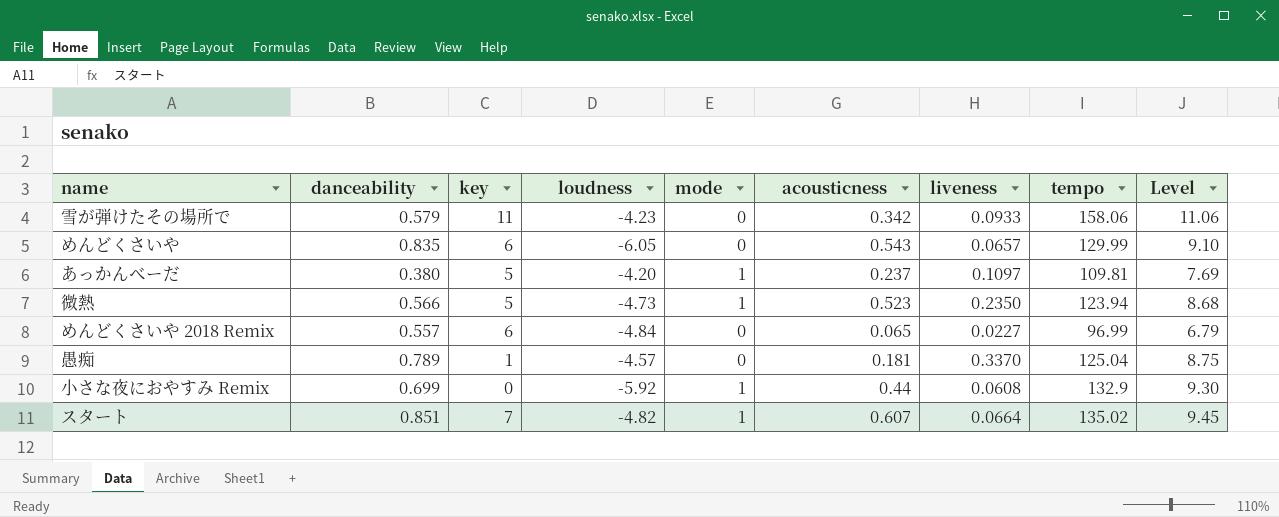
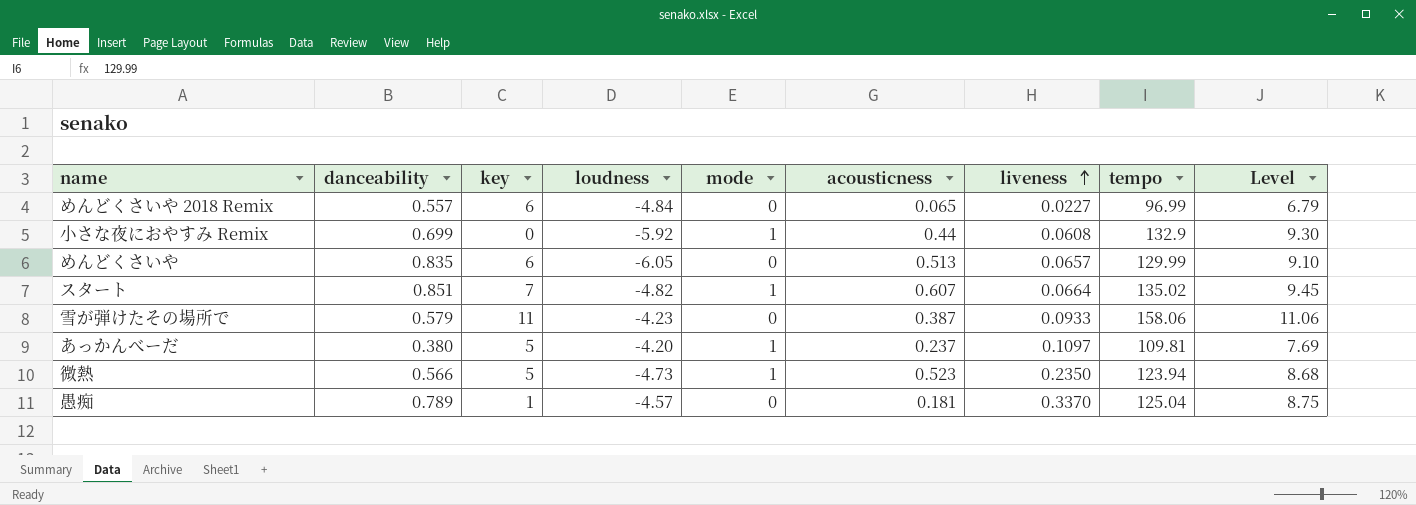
row order: none -> liveness ascending
めんどくさいや | acousticness: 0.543 -> 0.513
雪が弾けたその場所で | acousticness: 0.342 -> 0.387

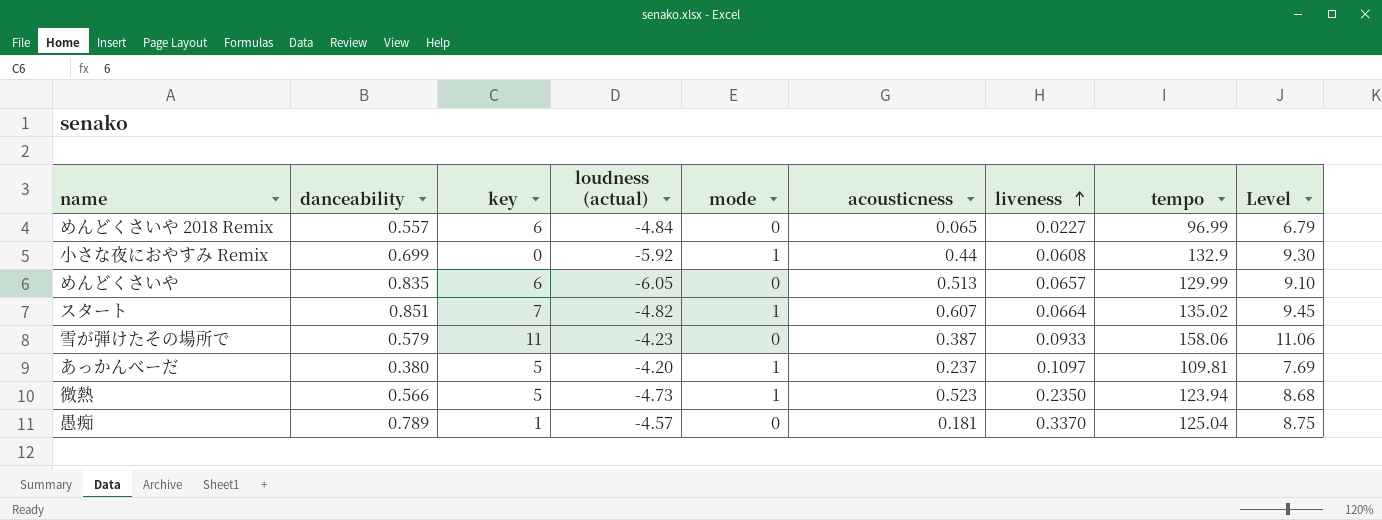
column name: loudness -> loudness (actual)

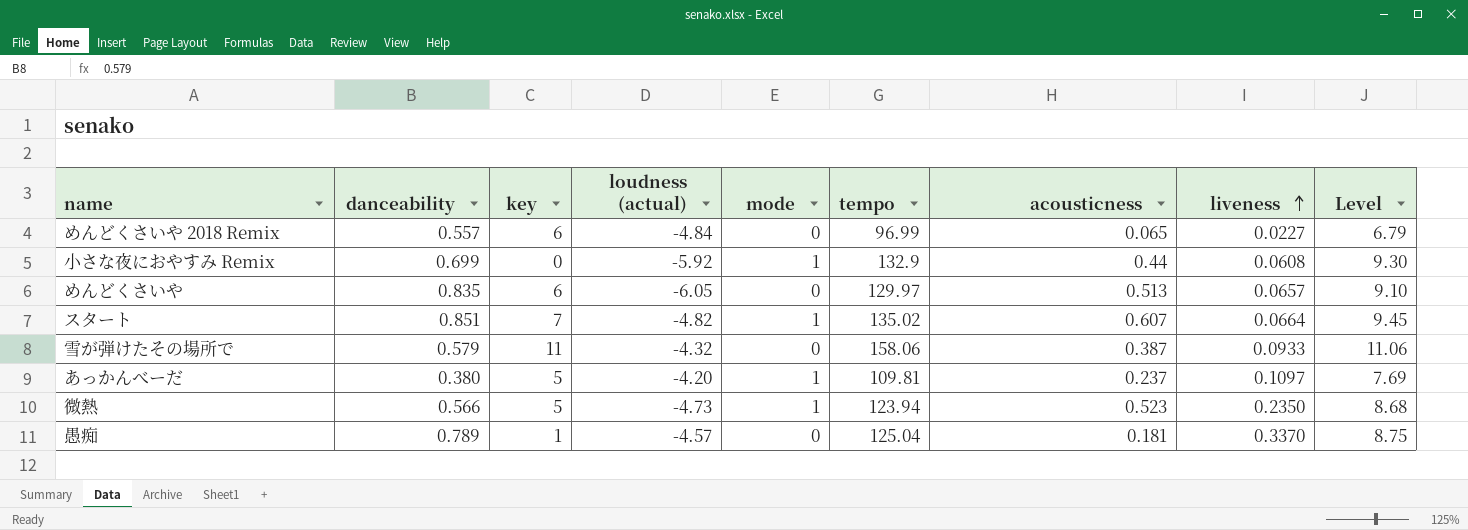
column tempo | position: 8 -> 6
めんどくさいや | tempo: 129.99 -> 129.97
雪が弾けたその場所で | loudness (actual): -4.23 -> -4.32

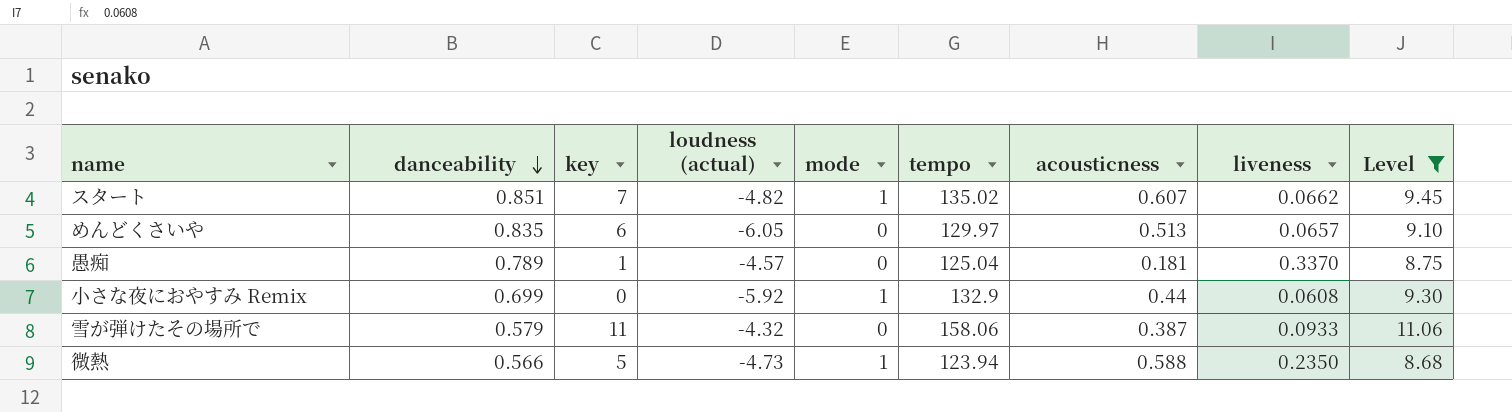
filter: none -> Level >= 8.68
row order: liveness ascending -> danceability descending
スタート | liveness: 0.0664 -> 0.0662
微熱 | acousticness: 0.523 -> 0.588

